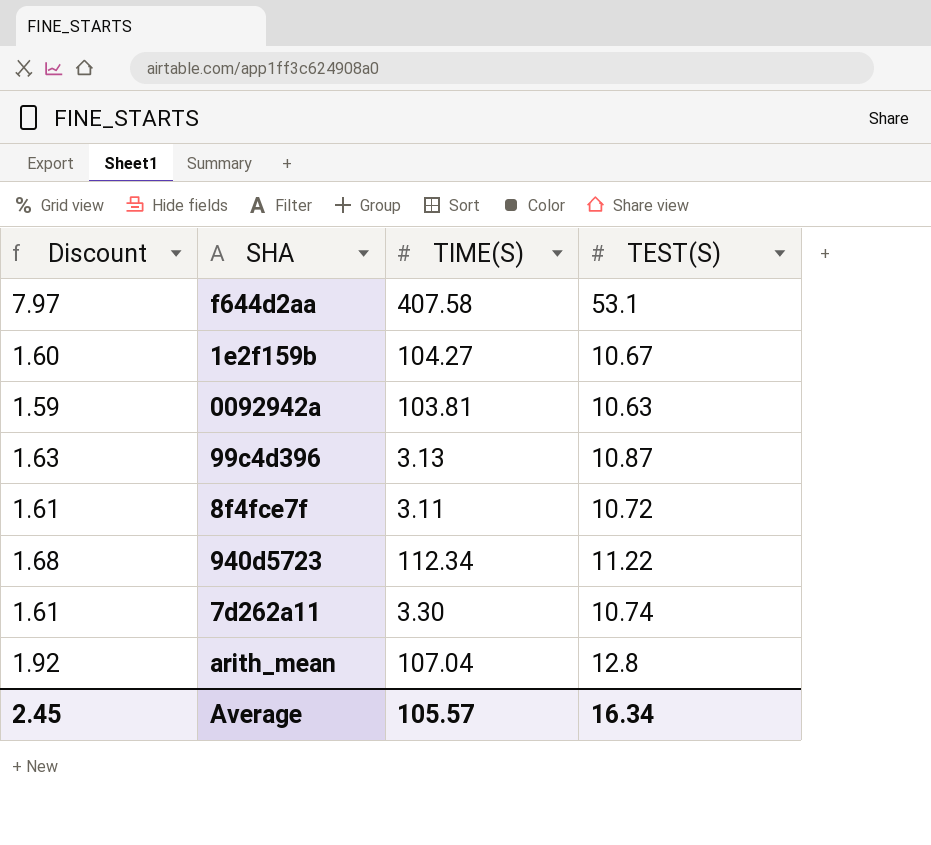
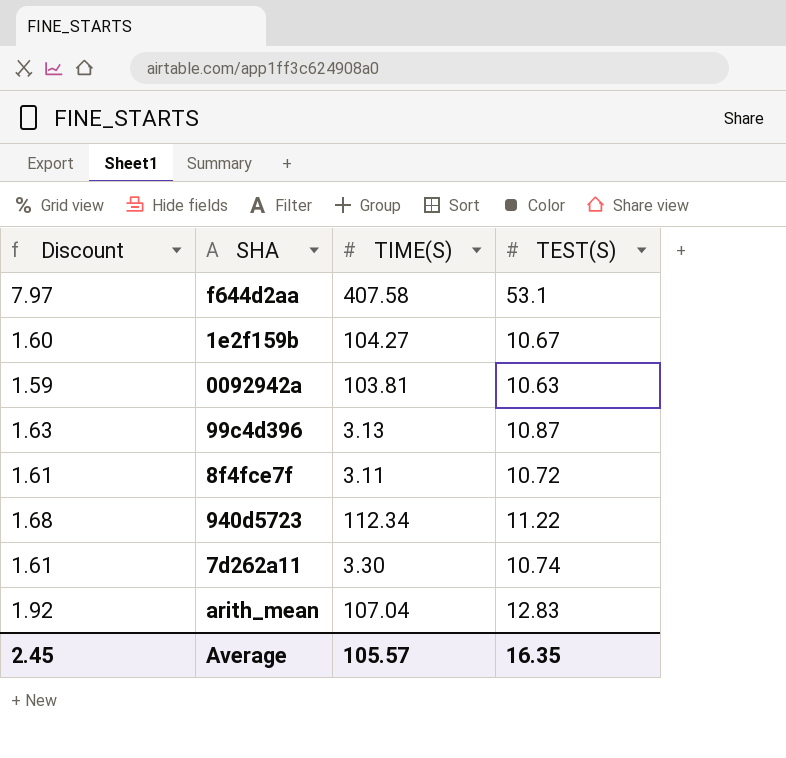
arith_mean | TEST(S): 12.8 -> 12.83
Average | TEST(S): 16.34 -> 16.35

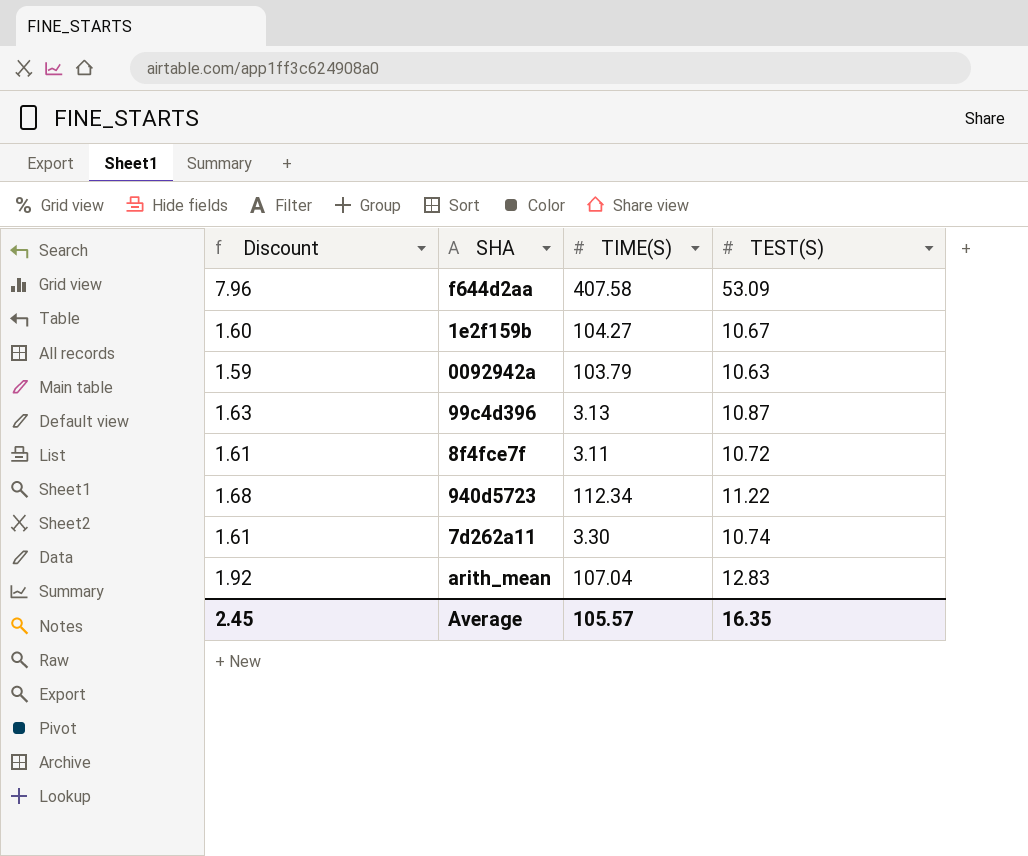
f644d2aa | Discount: 7.97 -> 7.96
f644d2aa | TEST(S): 53.1 -> 53.09
0092942a | TIME(S): 103.81 -> 103.79

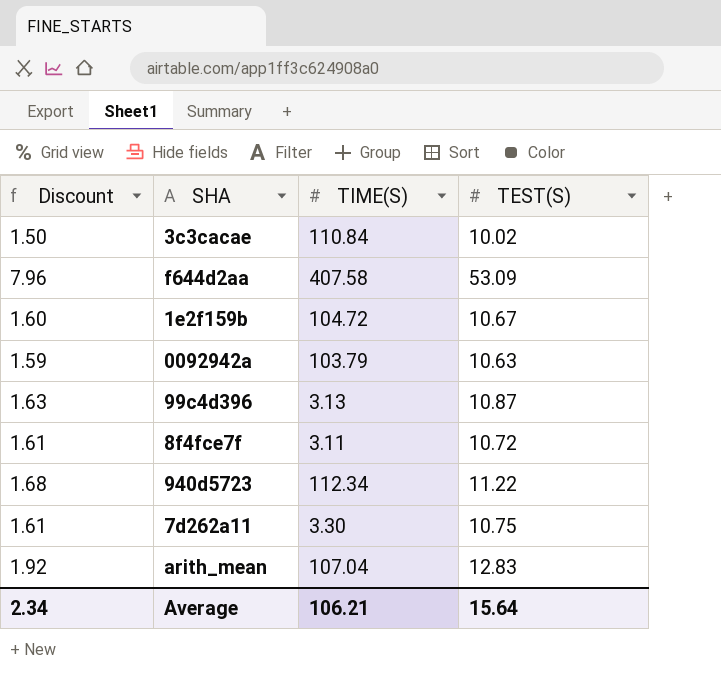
row 3c3cacae: none -> 1.50 | 110.84 | 10.02
1e2f159b | TIME(S): 104.27 -> 104.72
7d262a11 | TEST(S): 10.74 -> 10.75
Average | Discount: 2.45 -> 2.34
Average | TIME(S): 105.57 -> 106.21
Average | TEST(S): 16.35 -> 15.64

